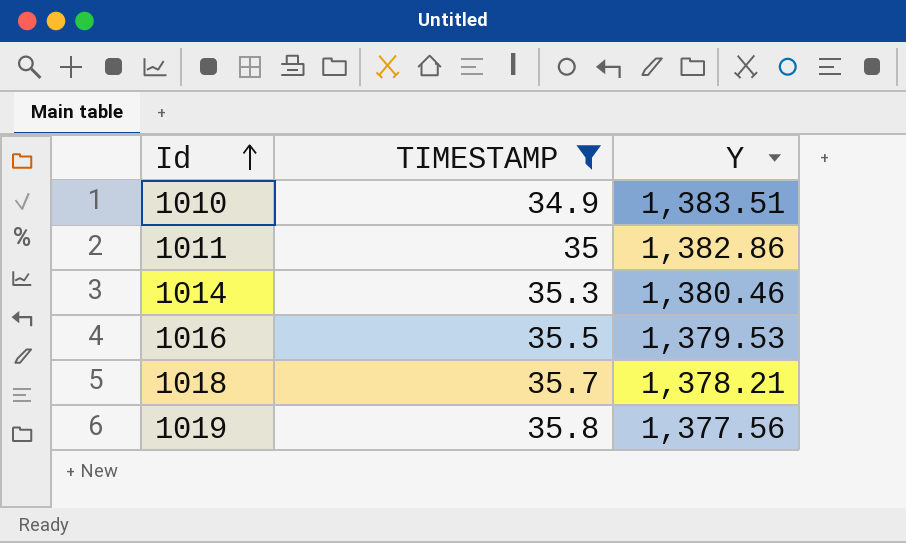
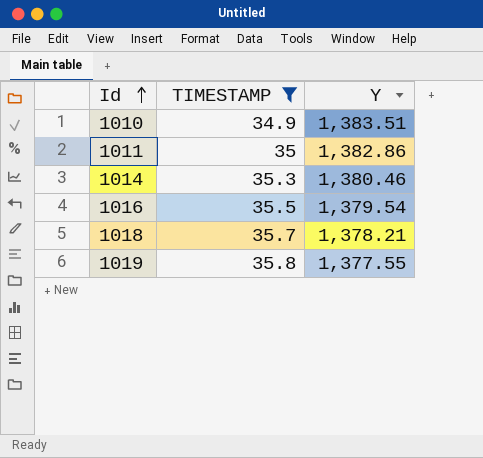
1016 | Y: 1,379.53 -> 1,379.54
1019 | Y: 1,377.56 -> 1,377.55

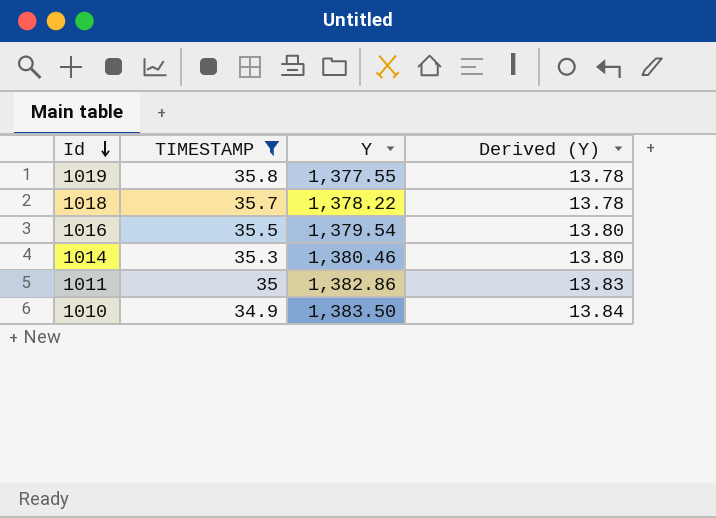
row order: Id ascending -> Id descending
column Derived (Y) | formula: none -> [Y] * 0.01
1018 | Y: 1,378.21 -> 1,378.22
1010 | Y: 1,383.51 -> 1,383.50

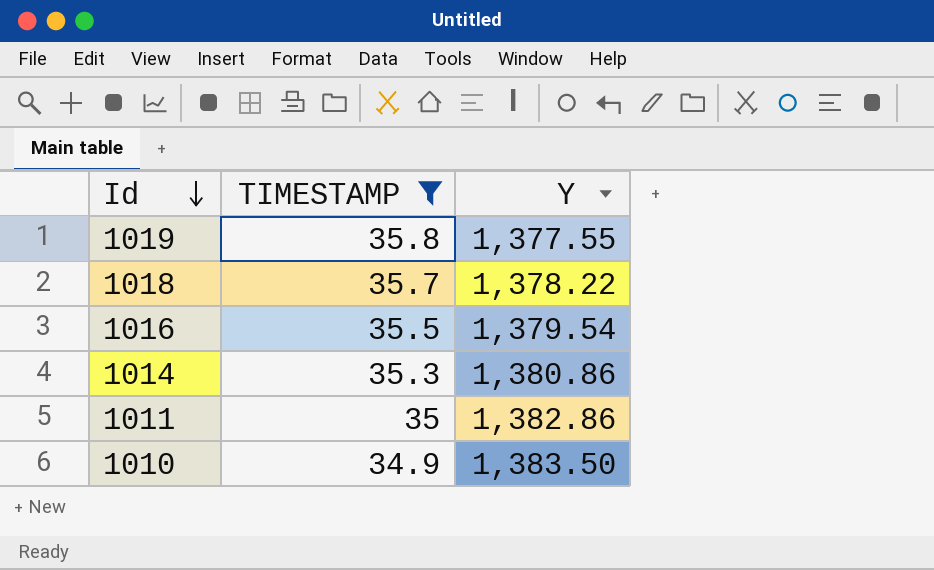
column Derived (Y) | formula: [Y] * 0.01 -> none
1014 | Y: 1,380.46 -> 1,380.86

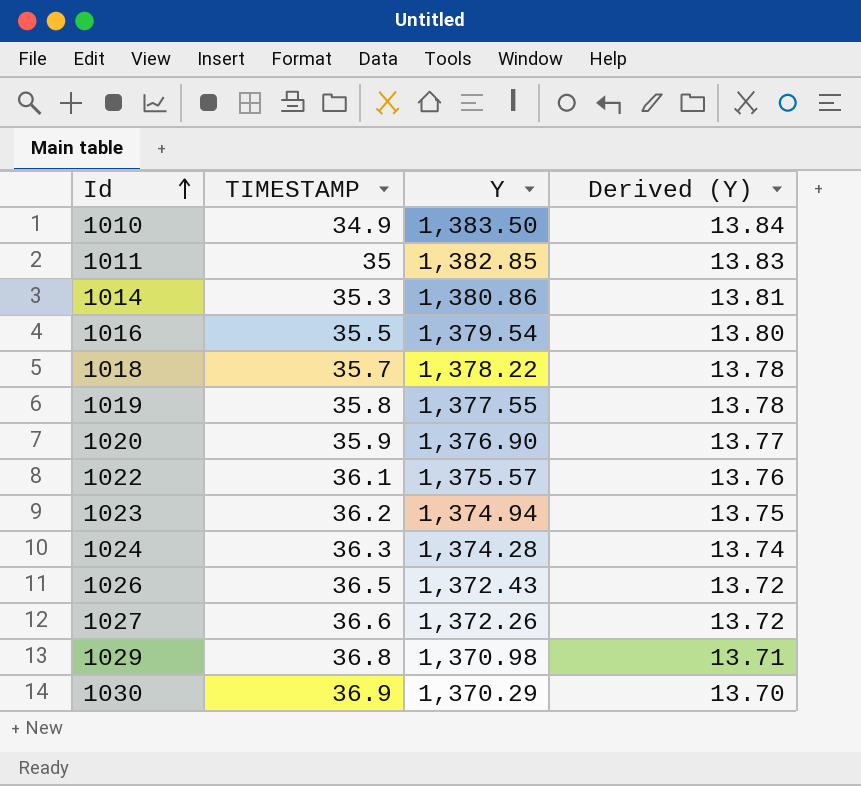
filter: TIMESTAMP <= 35.8 -> none
row order: Id descending -> Id ascending
column Derived (Y) | formula: none -> [Y] * 0.01
1011 | Y: 1,382.86 -> 1,382.85

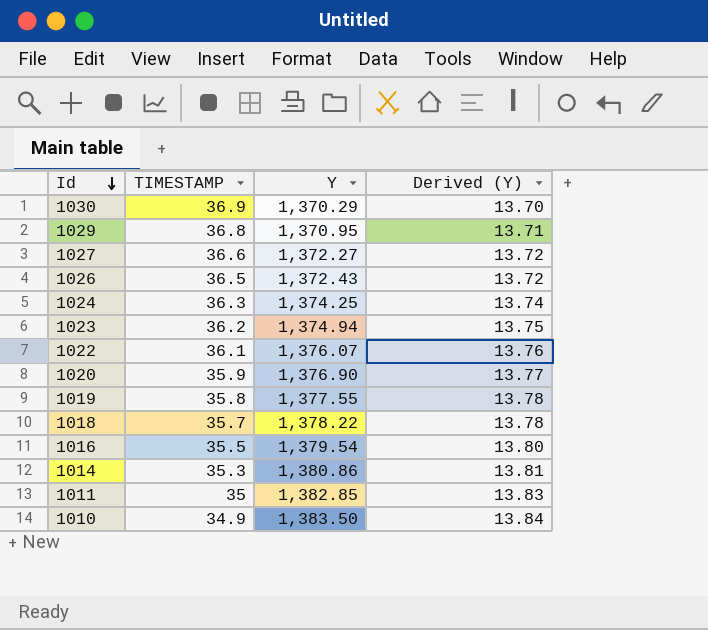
row order: Id ascending -> Id descending
1029 | Y: 1,370.98 -> 1,370.95
1027 | Y: 1,372.26 -> 1,372.27
1024 | Y: 1,374.28 -> 1,374.25
1022 | Y: 1,375.57 -> 1,376.07

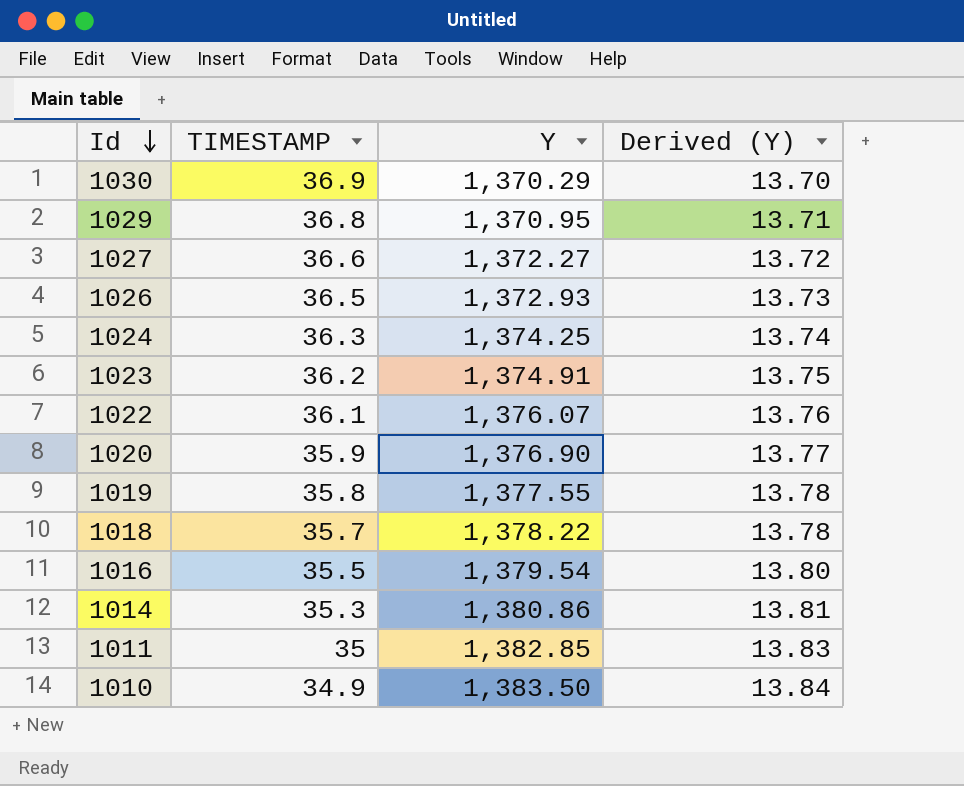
1026 | Y: 1,372.43 -> 1,372.93
1026 | Derived (Y): 13.72 -> 13.73
1023 | Y: 1,374.94 -> 1,374.91

